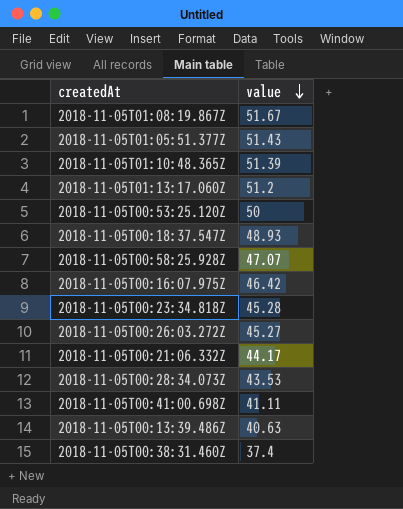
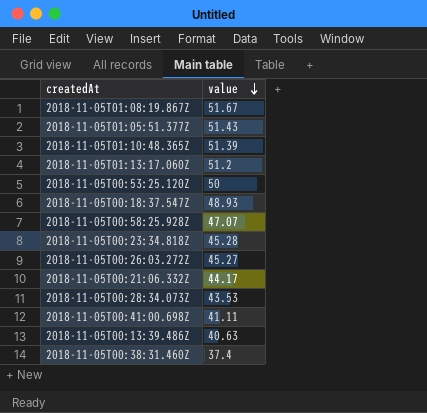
row 2018-11-05T00:16:07.975Z: 46.42 -> none

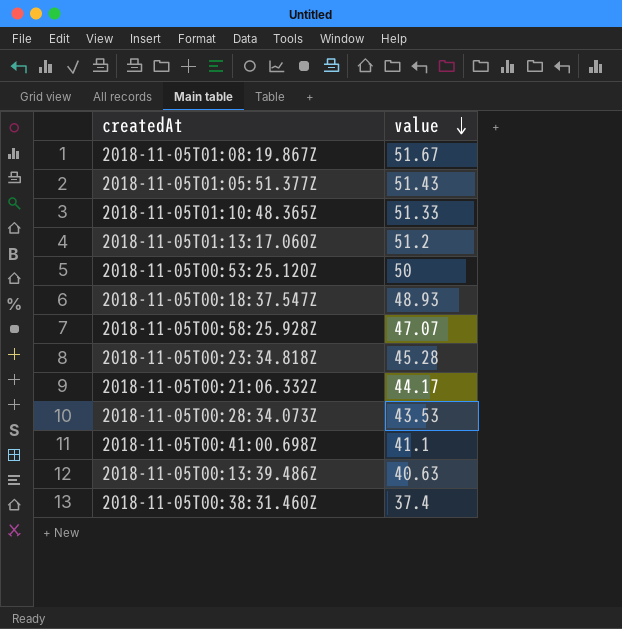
row 2018-11-05T00:26:03.272Z: 45.27 -> none
2018-11-05T01:10:48.365Z | value: 51.39 -> 51.33
2018-11-05T00:41:00.698Z | value: 41.11 -> 41.1

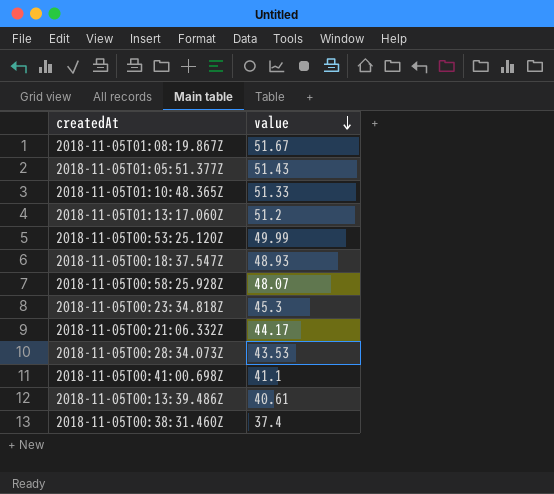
2018-11-05T00:53:25.120Z | value: 50 -> 49.99
2018-11-05T00:58:25.928Z | value: 47.07 -> 48.07
2018-11-05T00:23:34.818Z | value: 45.28 -> 45.3
2018-11-05T00:13:39.486Z | value: 40.63 -> 40.61

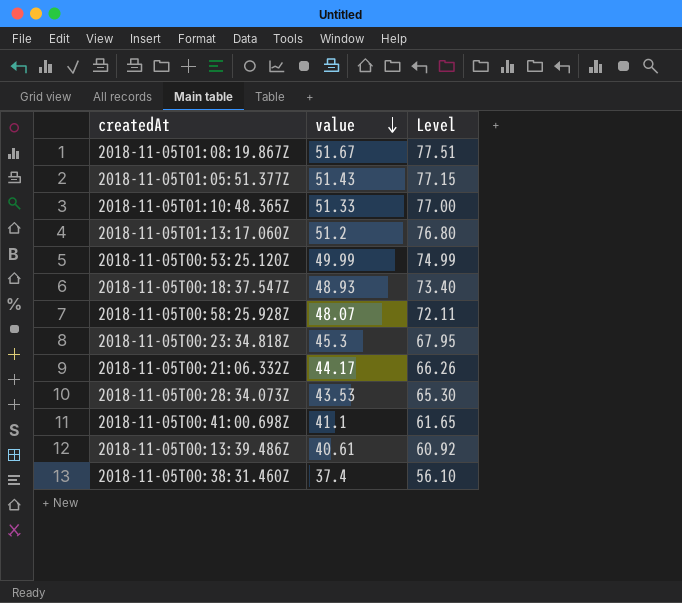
column Level | formula: none -> [value] * 1.5

